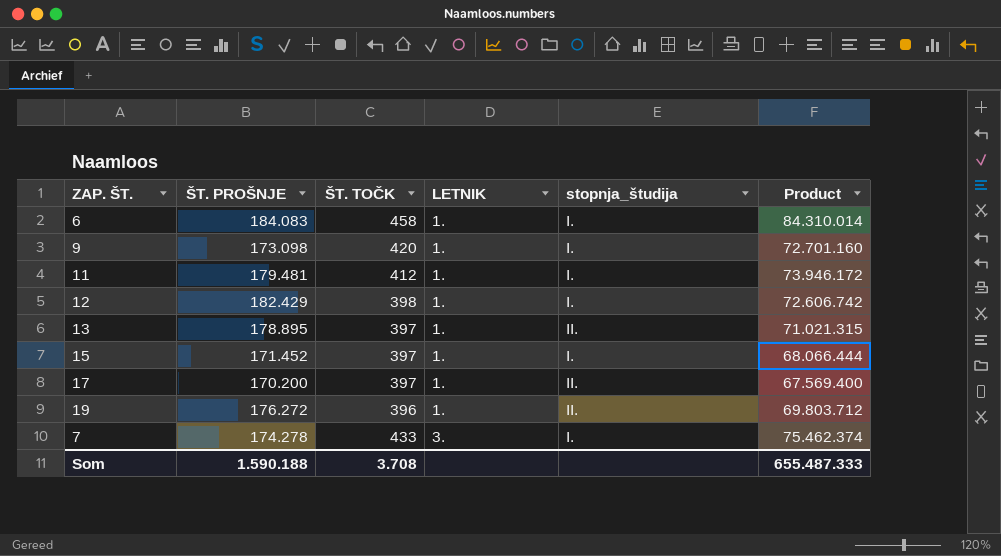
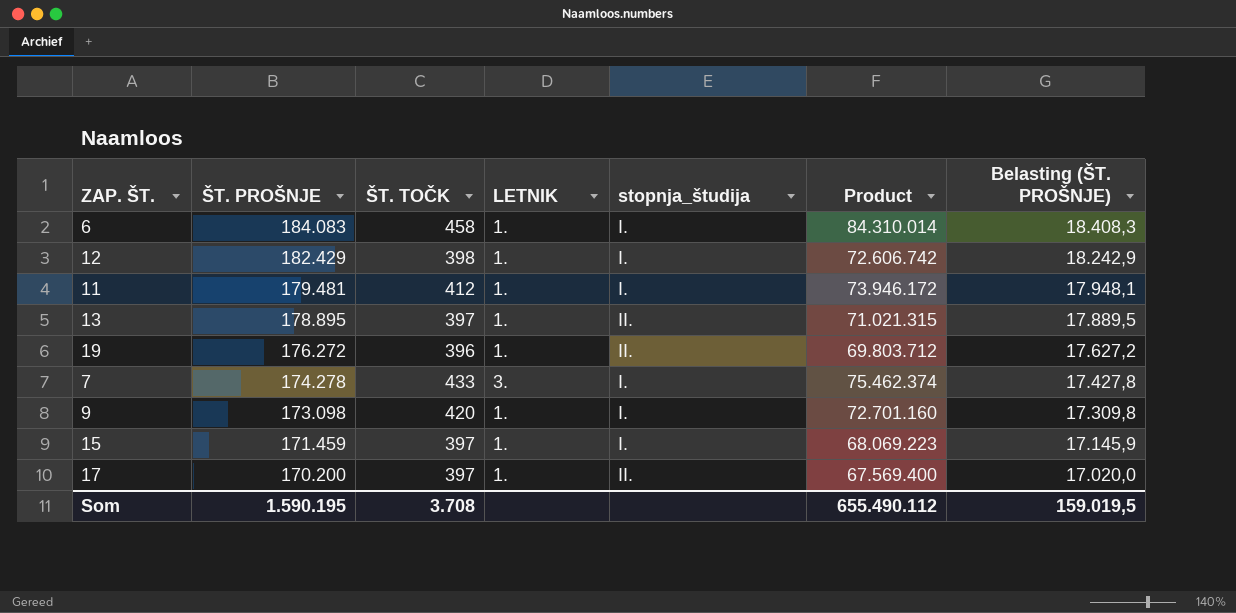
row order: LETNIK ascending -> ŠT. PROŠNJE descending
column Belasting (ŠT. PROŠNJE) | formula: none -> [ŠT. PROŠNJE] * 0,1
15 | ŠT. PROŠNJE: 171.452 -> 171.459
15 | Product: 68.066.444 -> 68.069.223
Som | ŠT. PROŠNJE: 1.590.188 -> 1.590.195
Som | Product: 655.487.333 -> 655.490.112

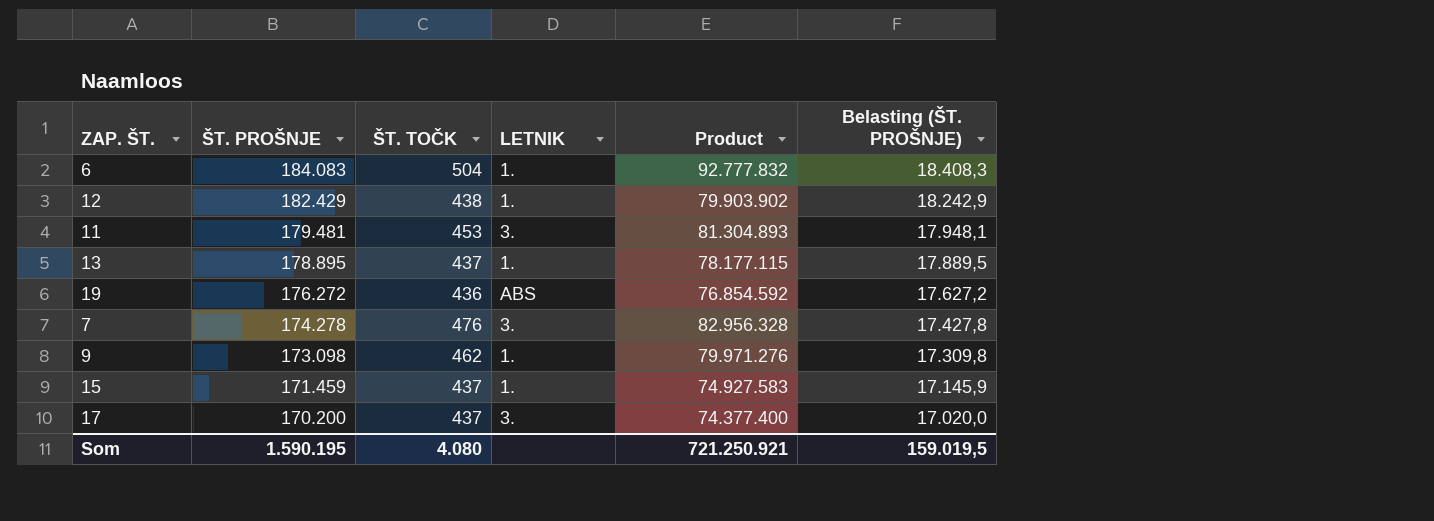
column stopnja_študija | position: 5 -> none
6 | ŠT. TOČK: 458 -> 504
6 | Product: 84.310.014 -> 92.777.832
12 | ŠT. TOČK: 398 -> 438
12 | Product: 72.606.742 -> 79.903.902
11 | ŠT. TOČK: 412 -> 453
11 | LETNIK: 1. -> 3.
11 | Product: 73.946.172 -> 81.304.893
13 | ŠT. TOČK: 397 -> 437
13 | Product: 71.021.315 -> 78.177.115
19 | ŠT. TOČK: 396 -> 436
19 | LETNIK: 1. -> ABS
19 | Product: 69.803.712 -> 76.854.592
7 | ŠT. TOČK: 433 -> 476
7 | Product: 75.462.374 -> 82.956.328
9 | ŠT. TOČK: 420 -> 462
9 | Product: 72.701.160 -> 79.971.276
15 | ŠT. TOČK: 397 -> 437
15 | Product: 68.069.223 -> 74.927.583
17 | ŠT. TOČK: 397 -> 437
17 | LETNIK: 1. -> 3.
17 | Product: 67.569.400 -> 74.377.400
Som | ŠT. TOČK: 3.708 -> 4.080
Som | Product: 655.490.112 -> 721.250.921

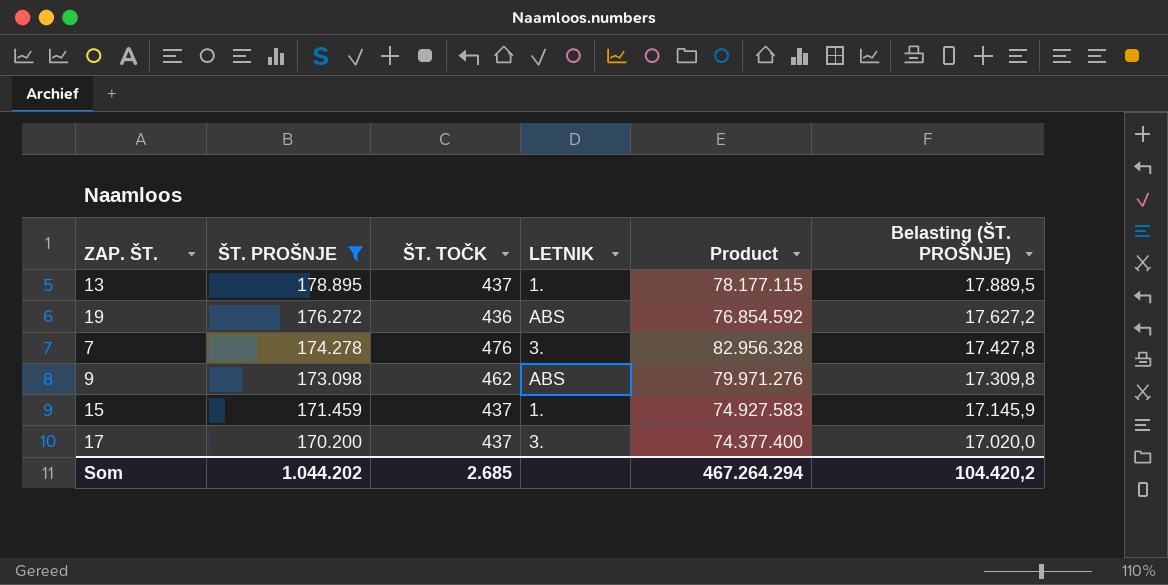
filter: none -> ŠT. PROŠNJE <= 178.895
9 | LETNIK: 1. -> ABS
Som | ŠT. PROŠNJE: 1.590.195 -> 1.044.202
Som | ŠT. TOČK: 4.080 -> 2.685
Som | Product: 721.250.921 -> 467.264.294
Som | Belasting (ŠT. PROŠNJE): 159.019,5 -> 104.420,2

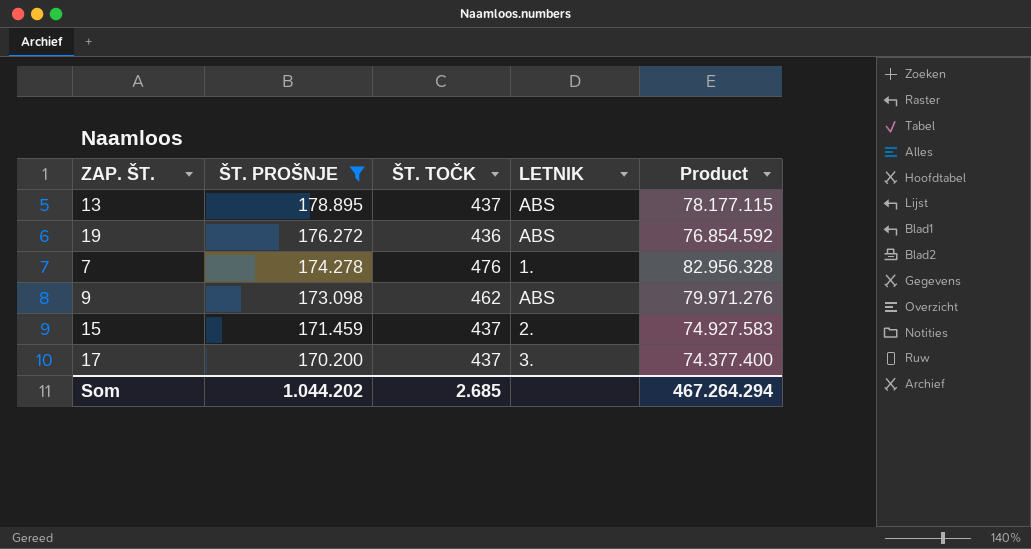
column Belasting (ŠT. PROŠNJE) | formula: [ŠT. PROŠNJE] * 0,1 -> none
13 | LETNIK: 1. -> ABS
7 | LETNIK: 3. -> 1.
15 | LETNIK: 1. -> 2.

